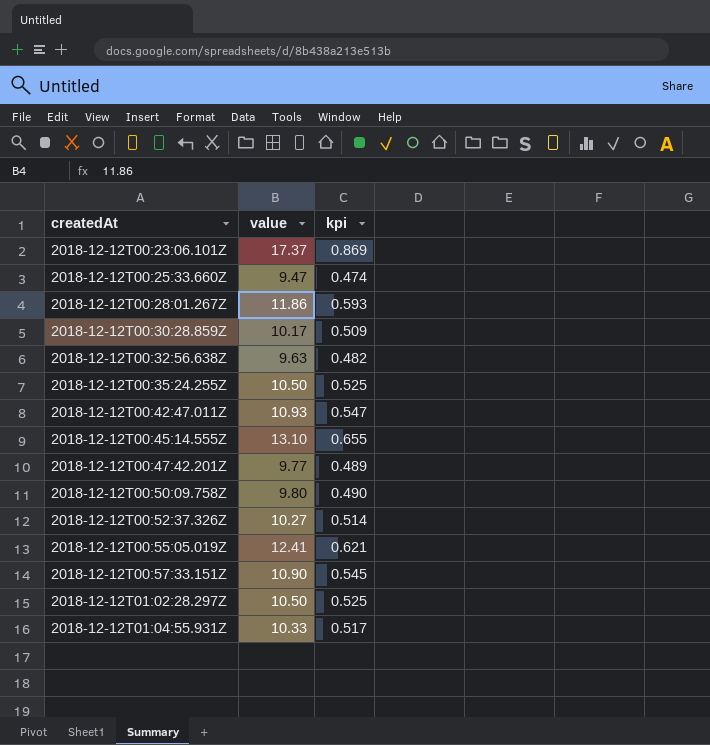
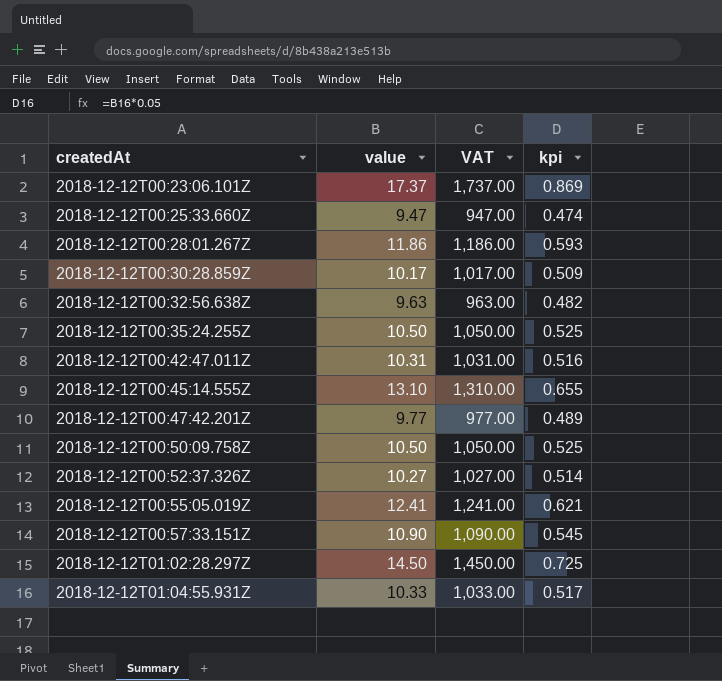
column VAT | formula: none -> [value] * 100
2018-12-12T00:42:47.011Z | value: 10.93 -> 10.31
2018-12-12T00:42:47.011Z | kpi: 0.547 -> 0.516
2018-12-12T00:50:09.758Z | value: 9.80 -> 10.50
2018-12-12T00:50:09.758Z | kpi: 0.490 -> 0.525
2018-12-12T01:02:28.297Z | value: 10.50 -> 14.50
2018-12-12T01:02:28.297Z | kpi: 0.525 -> 0.725

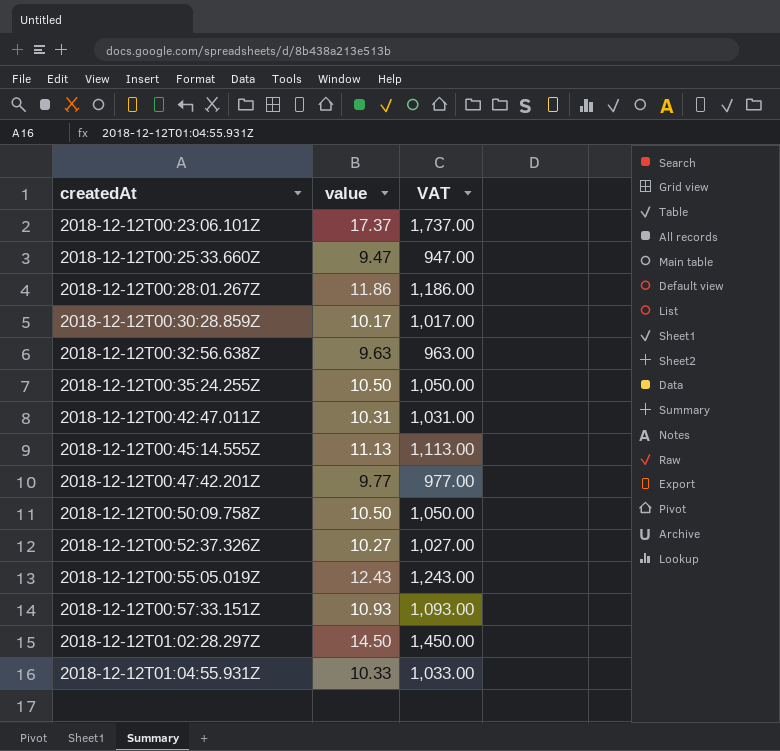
column kpi | formula: [value] * 0.05 -> none
2018-12-12T00:45:14.555Z | value: 13.10 -> 11.13
2018-12-12T00:45:14.555Z | VAT: 1,310.00 -> 1,113.00
2018-12-12T00:55:05.019Z | value: 12.41 -> 12.43
2018-12-12T00:55:05.019Z | VAT: 1,241.00 -> 1,243.00
2018-12-12T00:57:33.151Z | value: 10.90 -> 10.93
2018-12-12T00:57:33.151Z | VAT: 1,090.00 -> 1,093.00

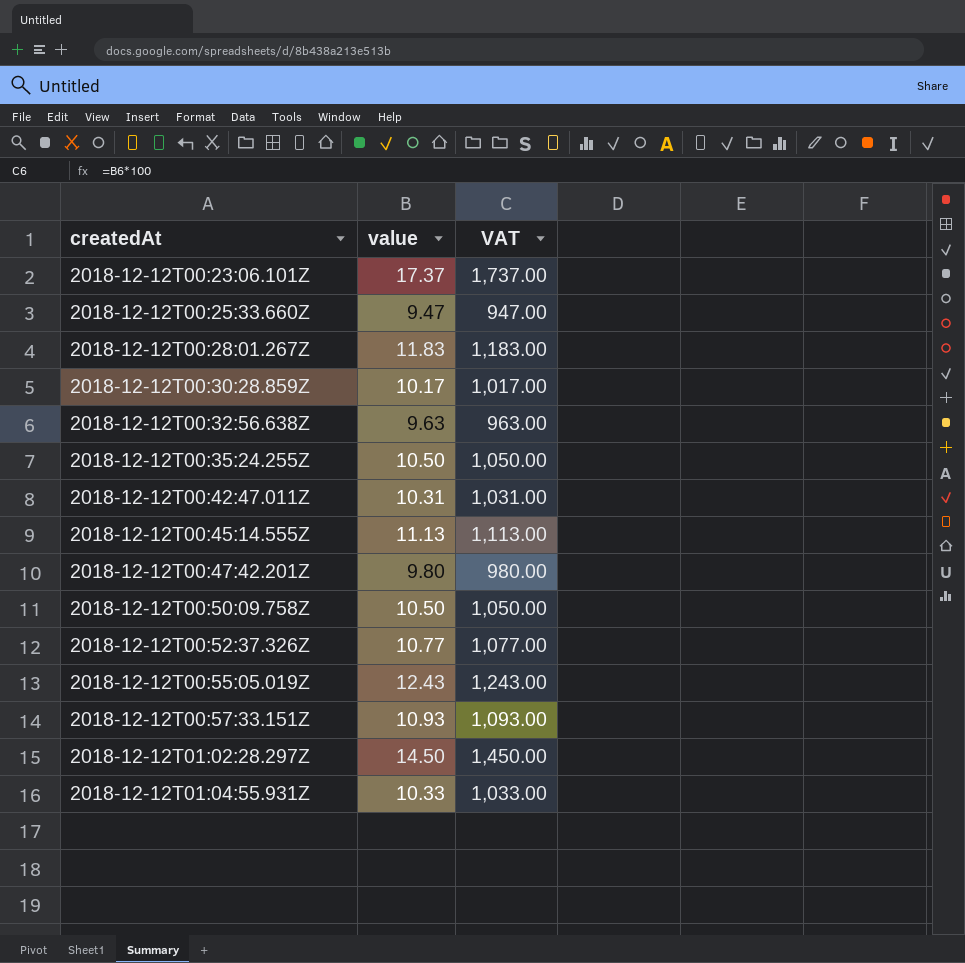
2018-12-12T00:28:01.267Z | value: 11.86 -> 11.83
2018-12-12T00:28:01.267Z | VAT: 1,186.00 -> 1,183.00
2018-12-12T00:47:42.201Z | value: 9.77 -> 9.80
2018-12-12T00:47:42.201Z | VAT: 977.00 -> 980.00
2018-12-12T00:52:37.326Z | value: 10.27 -> 10.77
2018-12-12T00:52:37.326Z | VAT: 1,027.00 -> 1,077.00

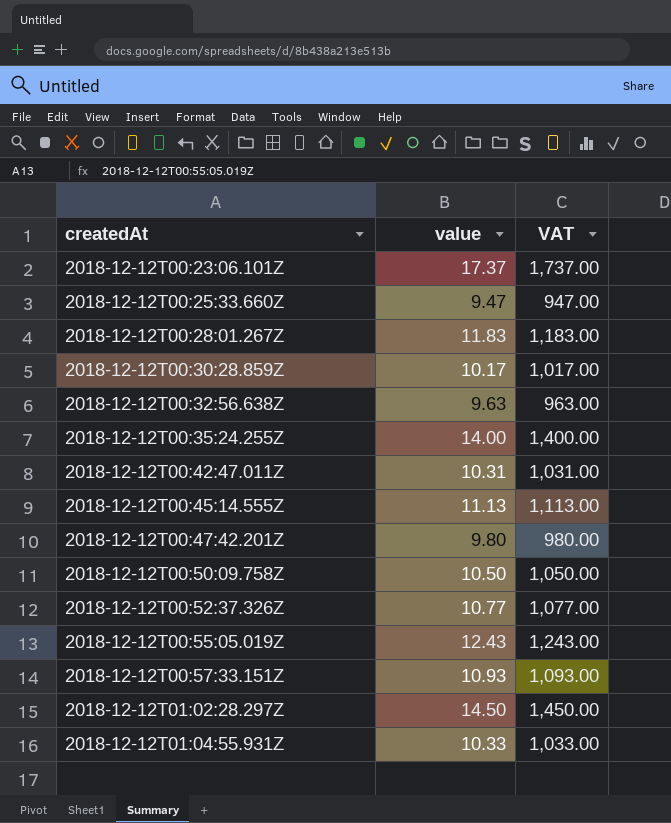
2018-12-12T00:35:24.255Z | value: 10.50 -> 14.00
2018-12-12T00:35:24.255Z | VAT: 1,050.00 -> 1,400.00

